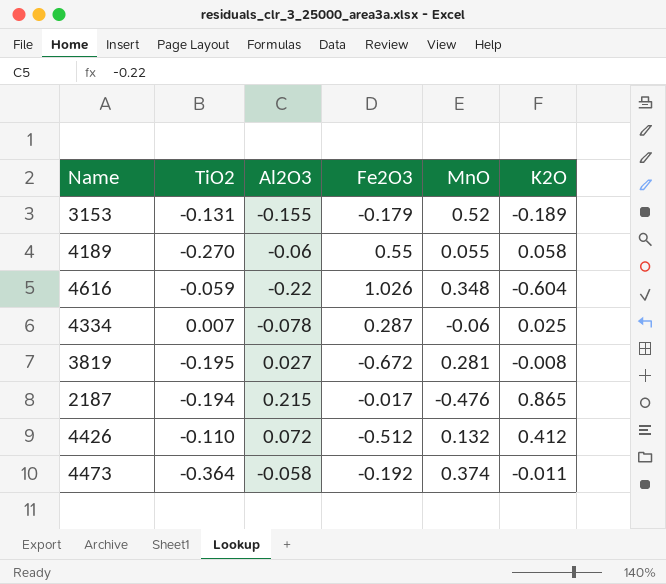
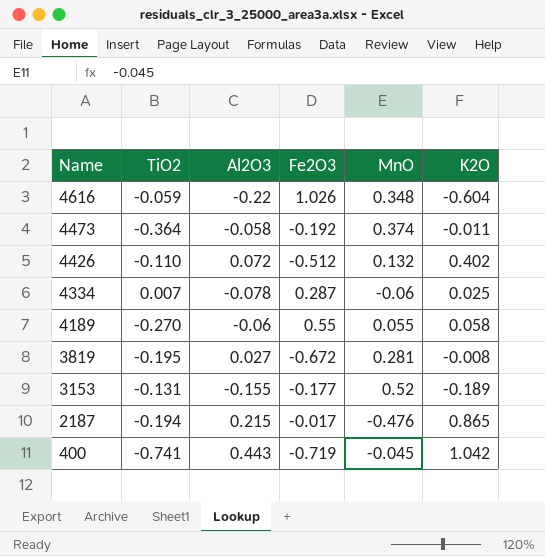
row order: none -> Name descending
4426 | K2O: 0.412 -> 0.402
3153 | Fe2O3: -0.179 -> -0.177
row 400: none -> -0.741 | 0.443 | -0.719 | -0.045 | 1.042

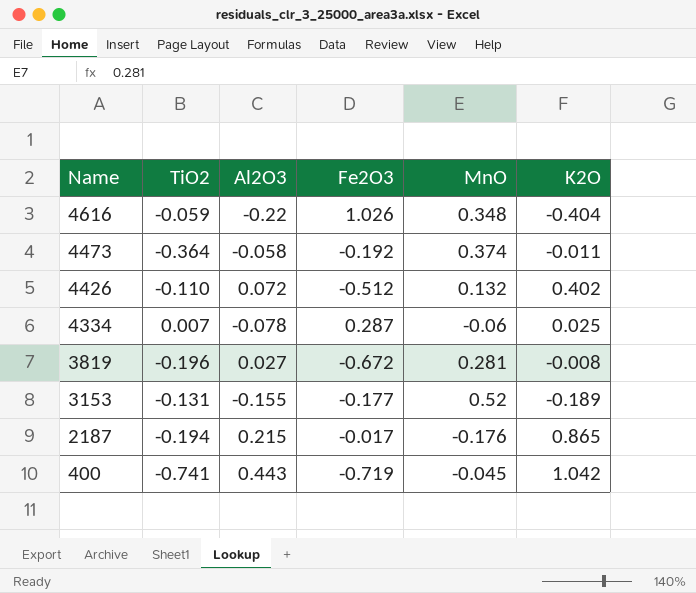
row 4189: -0.270 | -0.06 | 0.55 | 0.055 | 0.058 -> none
4616 | K2O: -0.604 -> -0.404
3819 | TiO2: -0.195 -> -0.196
2187 | MnO: -0.476 -> -0.176

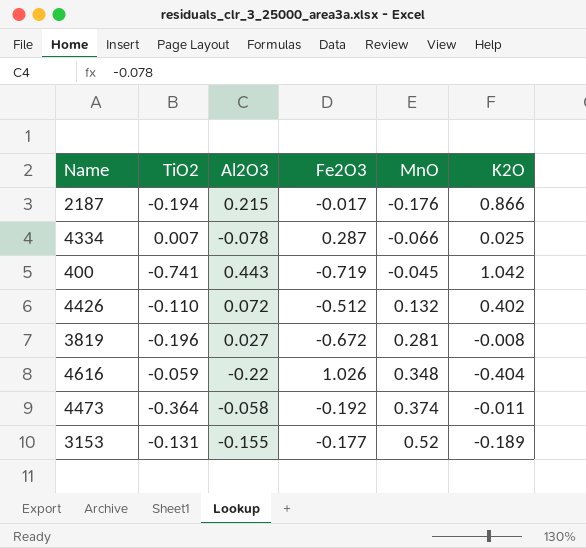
row order: Name descending -> MnO ascending
2187 | K2O: 0.865 -> 0.866
4334 | MnO: -0.06 -> -0.066

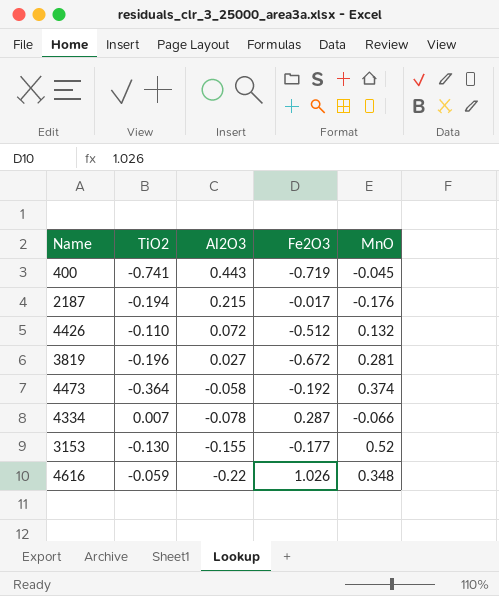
row order: MnO ascending -> Al2O3 descending
column K2O | position: 6 -> none
3153 | TiO2: -0.131 -> -0.130

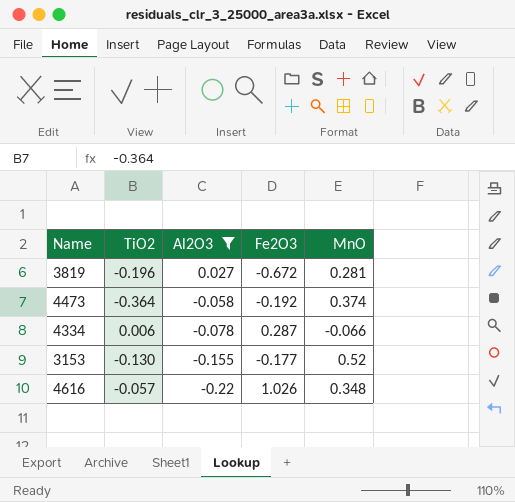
filter: none -> Al2O3 <= 0.027
4334 | TiO2: 0.007 -> 0.006
4616 | TiO2: -0.059 -> -0.057

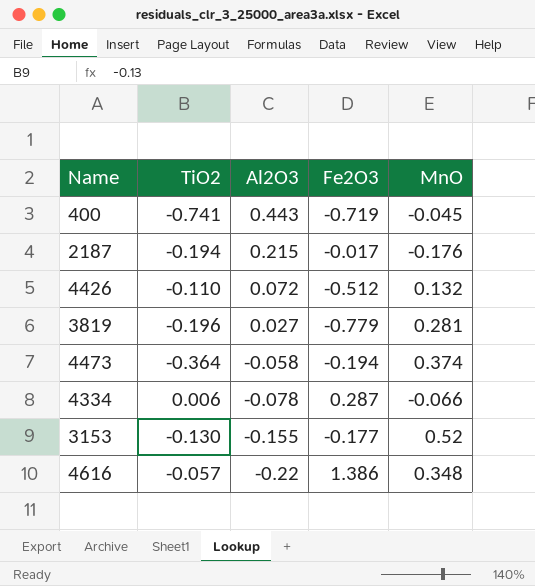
filter: Al2O3 <= 0.027 -> none
3819 | Fe2O3: -0.672 -> -0.779
4473 | Fe2O3: -0.192 -> -0.194
4616 | Fe2O3: 1.026 -> 1.386

